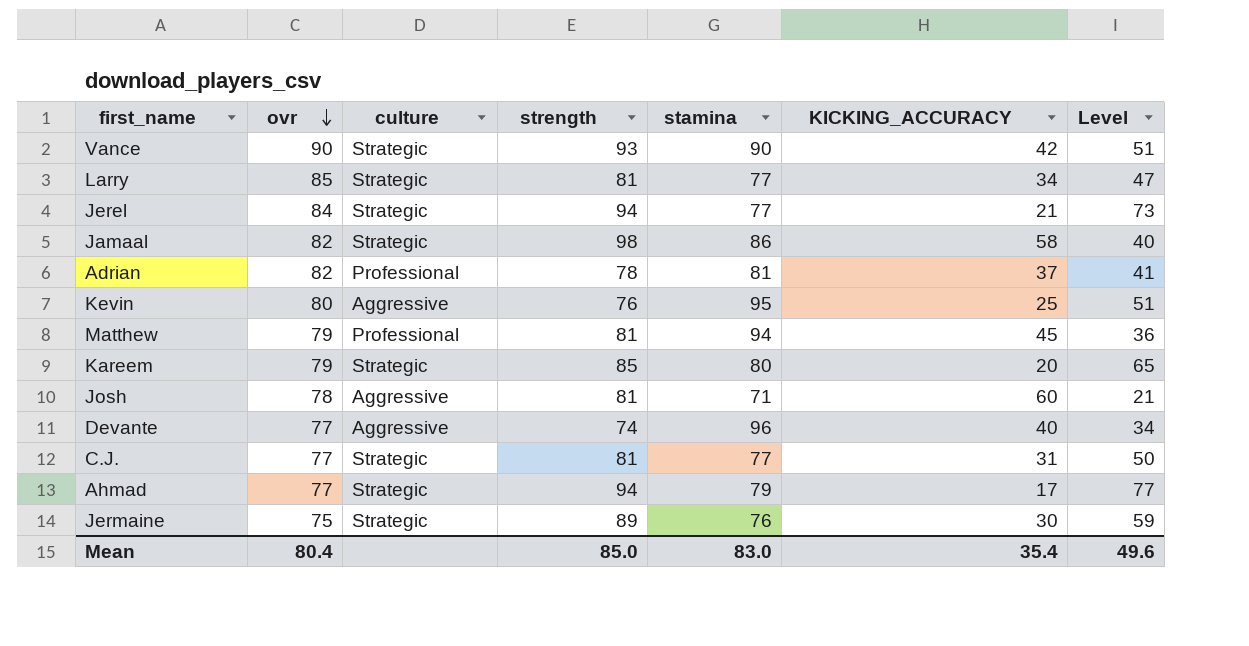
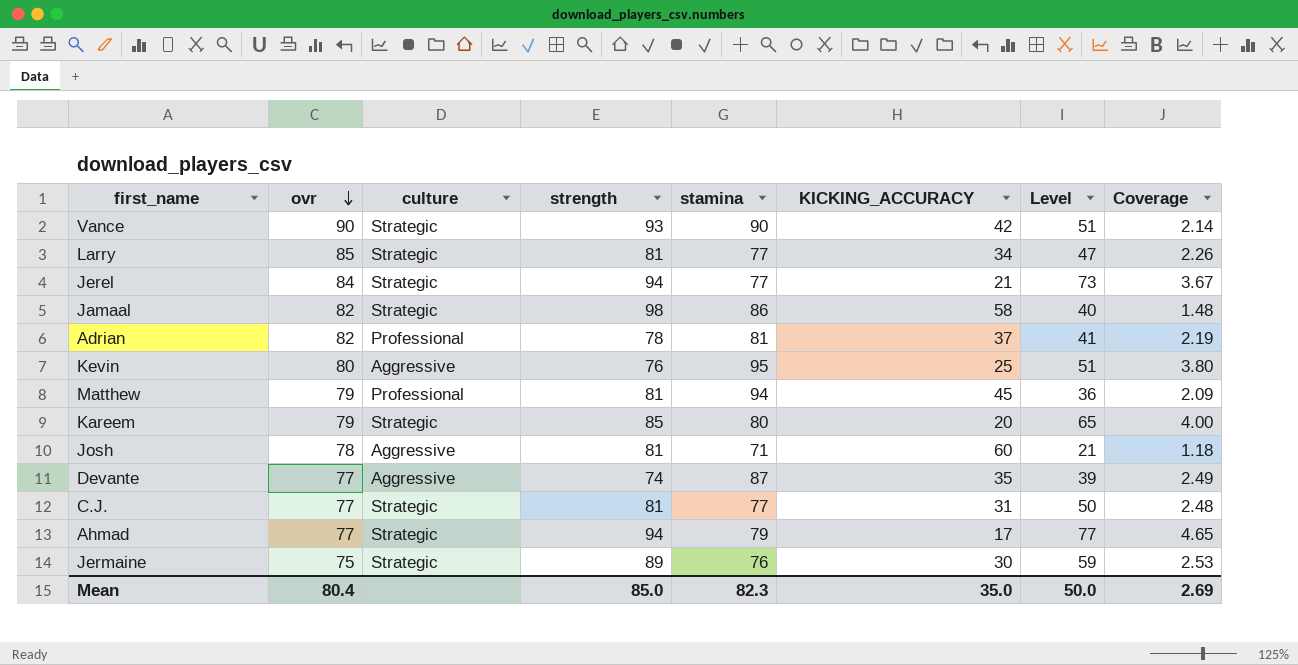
column Coverage | formula: none -> [stamina] / [KICKING_ACCURACY]
Devante | stamina: 96 -> 87
Devante | KICKING_ACCURACY: 40 -> 35
Devante | Level: 34 -> 39
Mean | stamina: 83.0 -> 82.3
Mean | KICKING_ACCURACY: 35.4 -> 35.0
Mean | Level: 49.6 -> 50.0

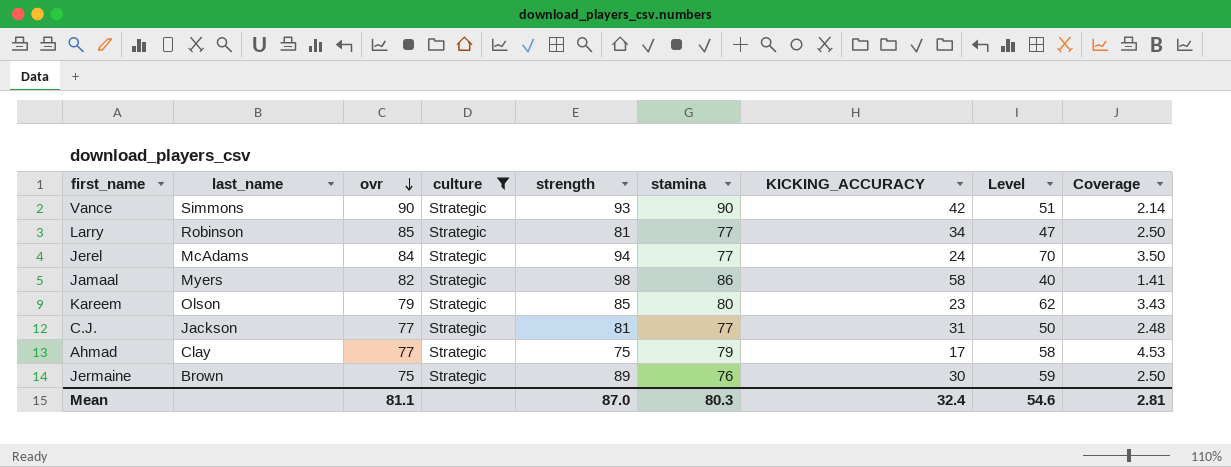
filter: none -> culture = Strategic
column last_name | position: none -> 2
column Coverage | formula: [stamina] / [KICKING_ACCURACY] -> [ovr] / [KICKING_ACCURACY]
Jerel | KICKING_ACCURACY: 21 -> 24
Jerel | Level: 73 -> 70
Kareem | KICKING_ACCURACY: 20 -> 23
Kareem | Level: 65 -> 62
Ahmad | strength: 94 -> 75
Ahmad | Level: 77 -> 58
Mean | ovr: 80.4 -> 81.1
Mean | strength: 85.0 -> 87.0
Mean | stamina: 82.3 -> 80.3
Mean | KICKING_ACCURACY: 35.0 -> 32.4
Mean | Level: 50.0 -> 54.6
Mean | Coverage: 2.69 -> 2.81

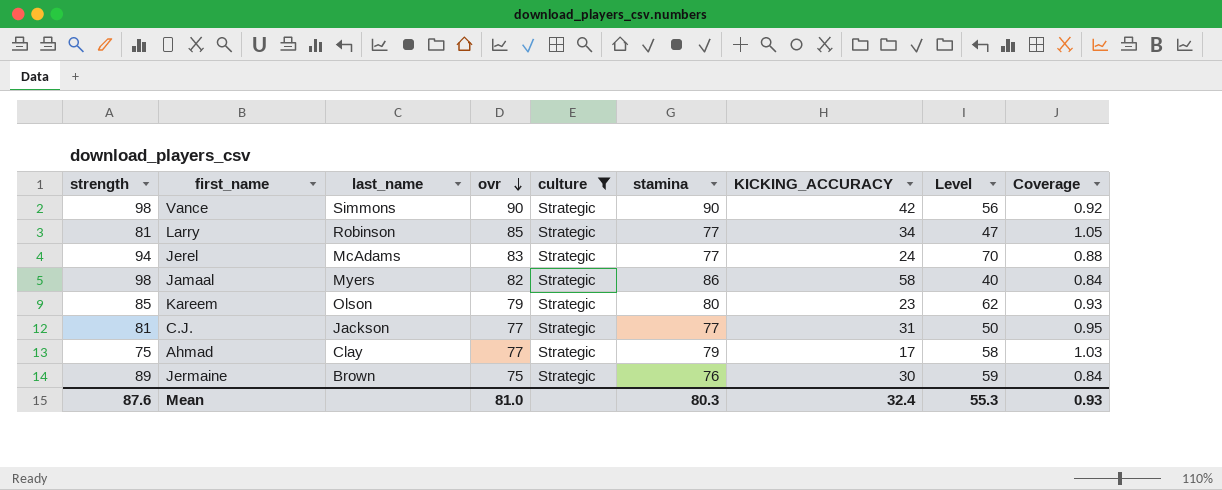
column strength | position: 5 -> 1
column Coverage | formula: [ovr] / [KICKING_ACCURACY] -> [ovr] / [strength]
Vance | strength: 93 -> 98
Vance | Level: 51 -> 56
Jerel | ovr: 84 -> 83
Mean | strength: 87.0 -> 87.6
Mean | ovr: 81.1 -> 81.0
Mean | Level: 54.6 -> 55.3
Mean | Coverage: 2.81 -> 0.93

